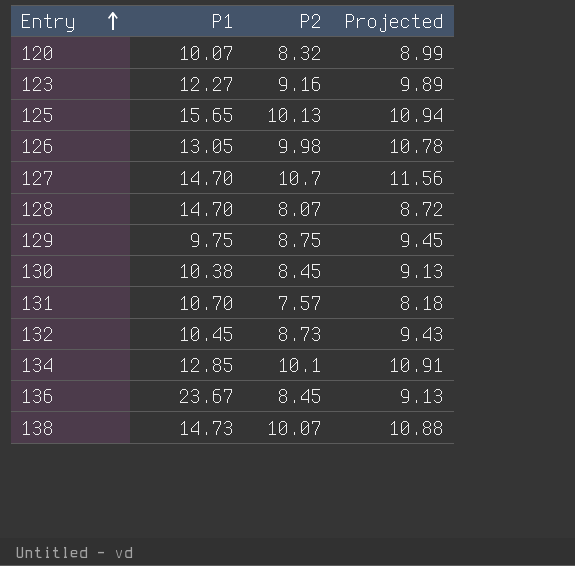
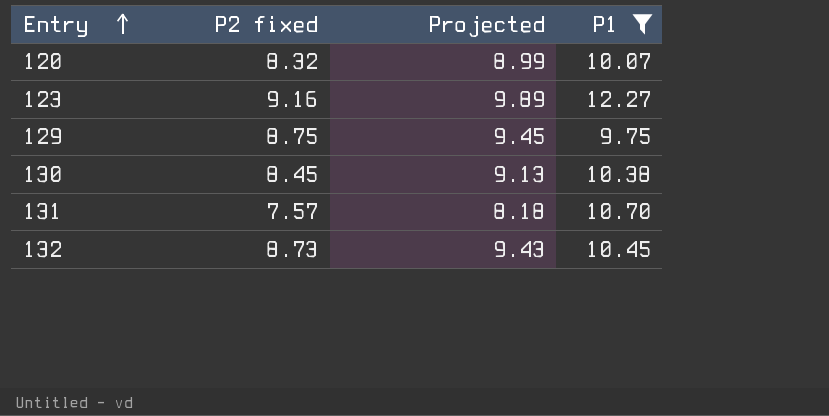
filter: none -> P1 <= 12.27
column name: P2 -> P2 fixed
column P1 | position: 2 -> 4

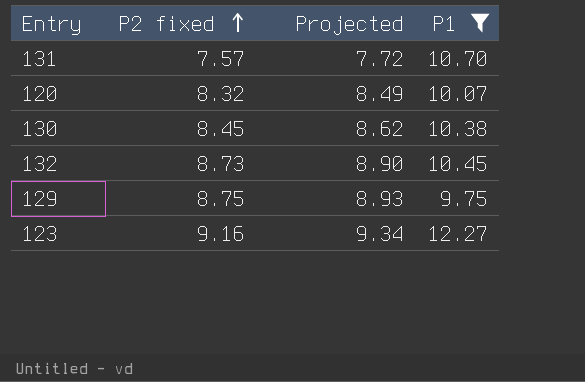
row order: Entry ascending -> P2 fixed ascending
column Projected | formula: [P2 fixed] * 1.08 -> [P2 fixed] * 1.02

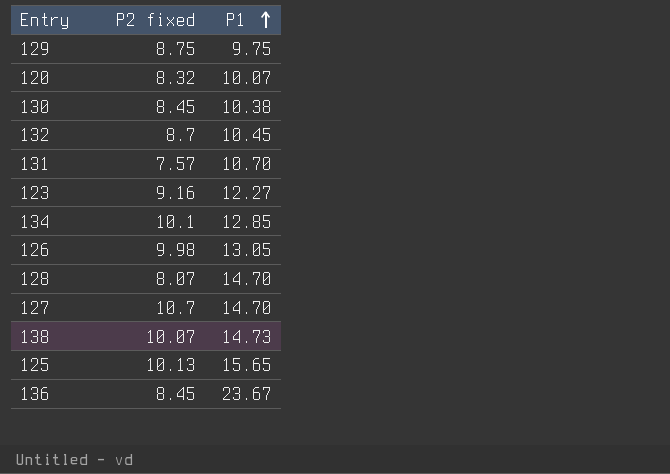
filter: P1 <= 12.27 -> none
row order: P2 fixed ascending -> P1 ascending
column Projected | formula: [P2 fixed] * 1.02 -> none
132 | P2 fixed: 8.73 -> 8.7

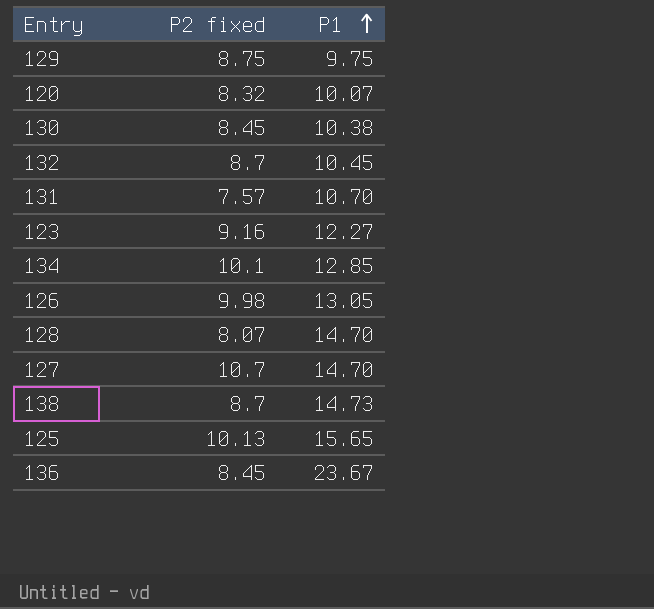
138 | P2 fixed: 10.07 -> 8.7

